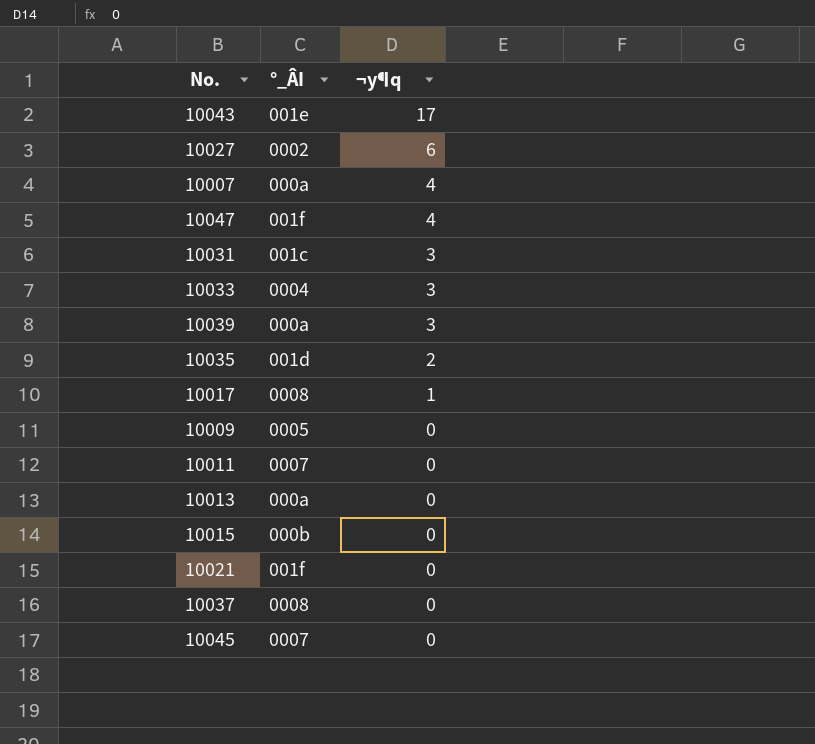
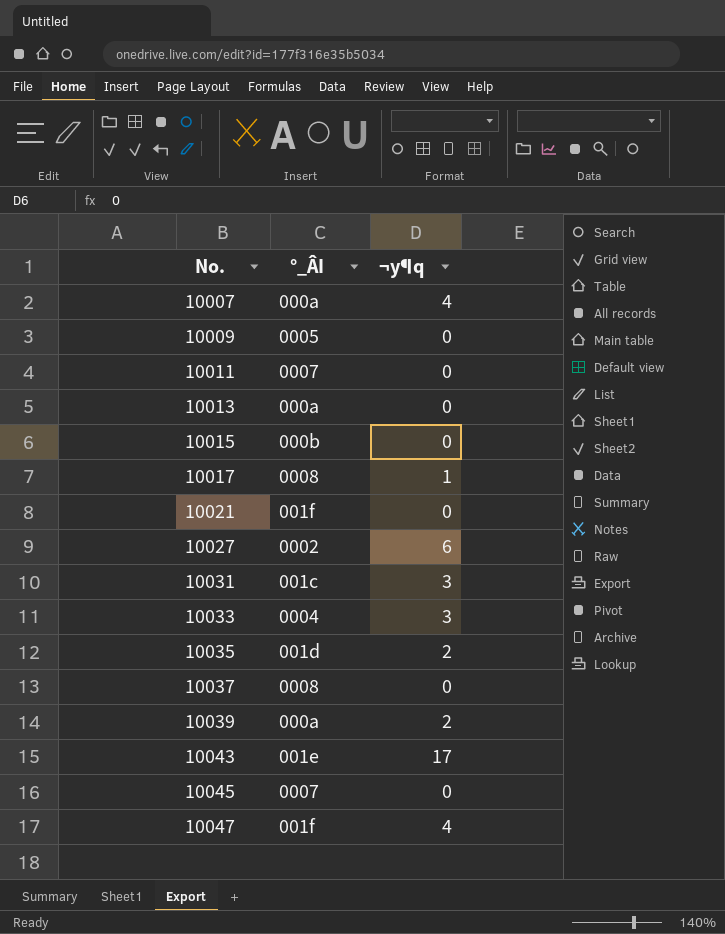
row order: ¬y¶q descending -> No. ascending
10039 | ¬y¶q: 3 -> 2

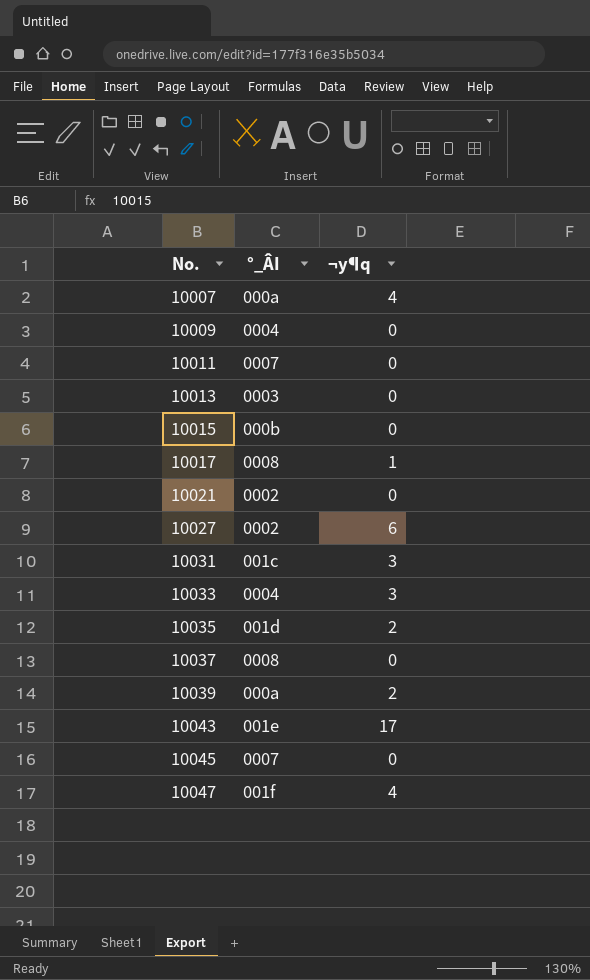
10009 | °_ÂI: 0005 -> 0004
10013 | °_ÂI: 000a -> 0003
10021 | °_ÂI: 001f -> 0002

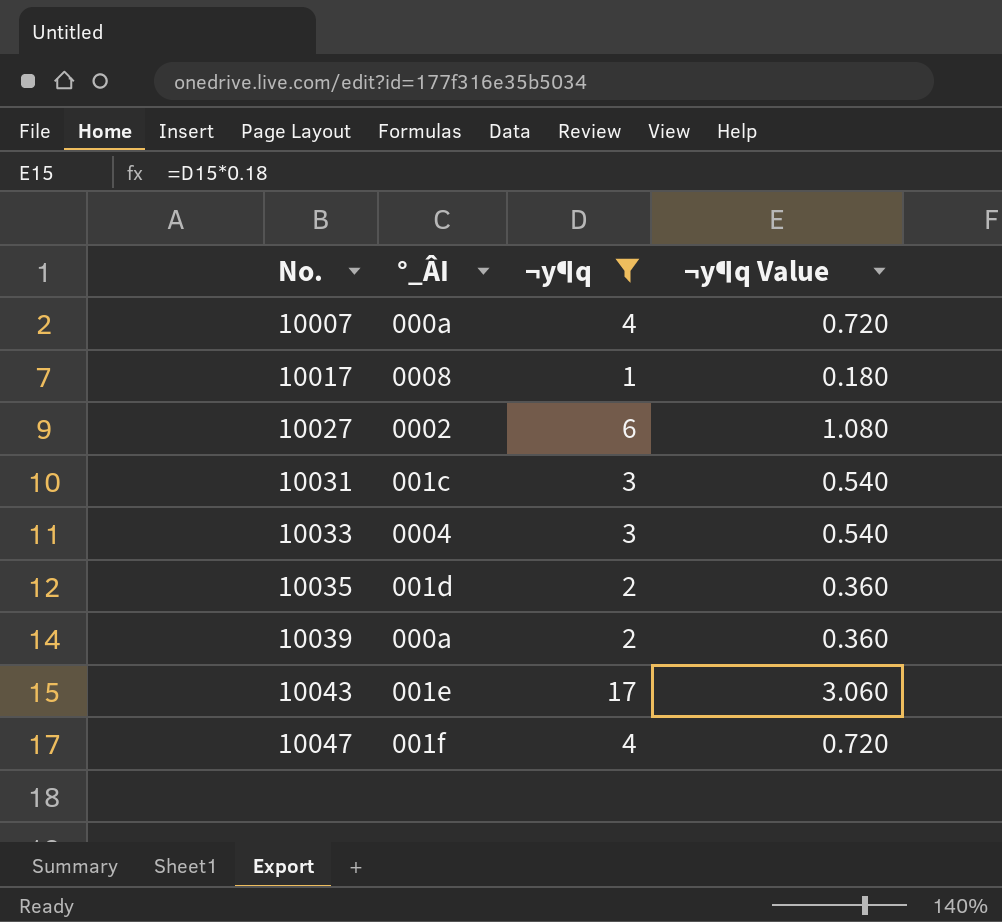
filter: none -> ¬y¶q != 0
column ¬y¶q Value | formula: none -> [¬y¶q] * 0.18

